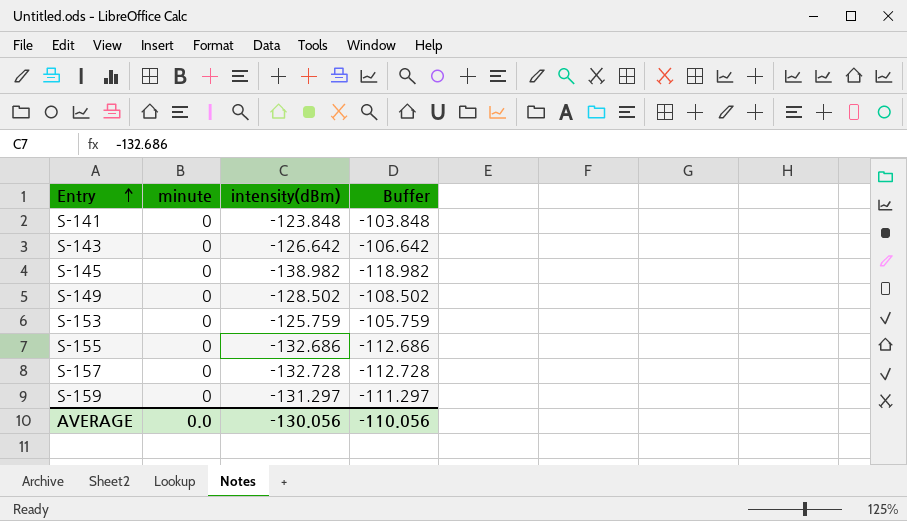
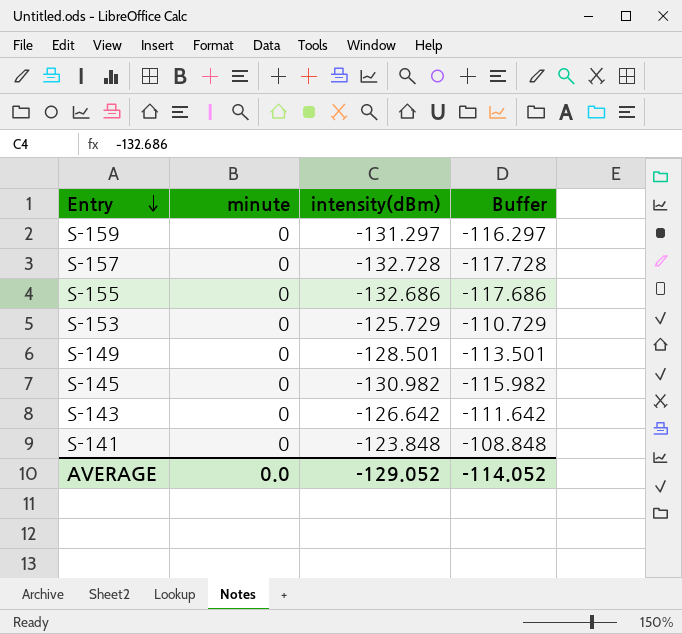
row order: Entry ascending -> Entry descending
column Buffer | formula: [intensity(dBm)] + 20 -> [intensity(dBm)] + 15
S-153 | intensity(dBm): -125.759 -> -125.729
S-149 | intensity(dBm): -128.502 -> -128.501
S-145 | intensity(dBm): -138.982 -> -130.982
AVERAGE | intensity(dBm): -130.056 -> -129.052
AVERAGE | Buffer: -110.056 -> -114.052

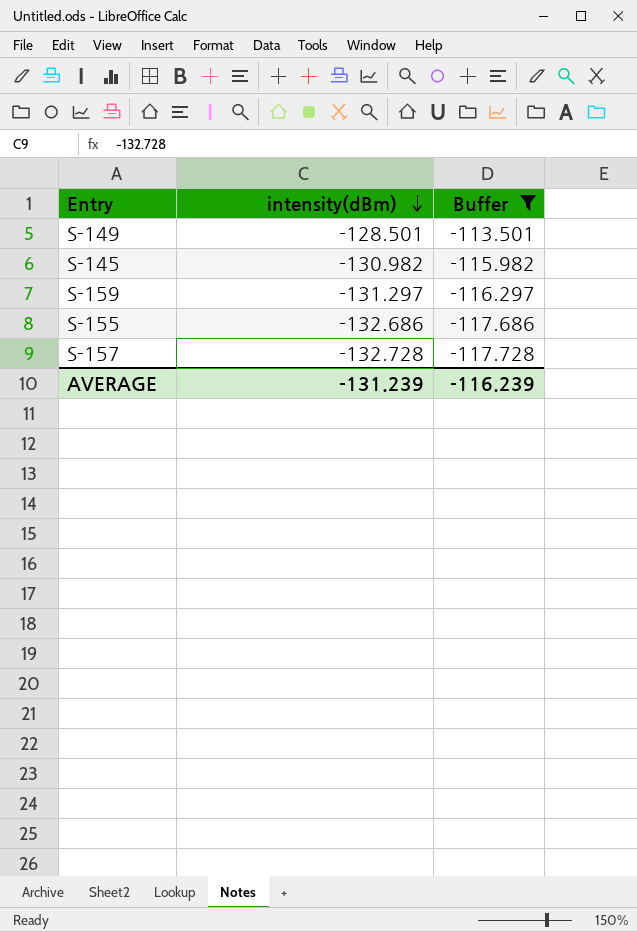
filter: none -> Buffer <= -113.501
row order: Entry descending -> intensity(dBm) descending
column minute | position: 2 -> none
AVERAGE | intensity(dBm): -129.052 -> -131.239
AVERAGE | Buffer: -114.052 -> -116.239

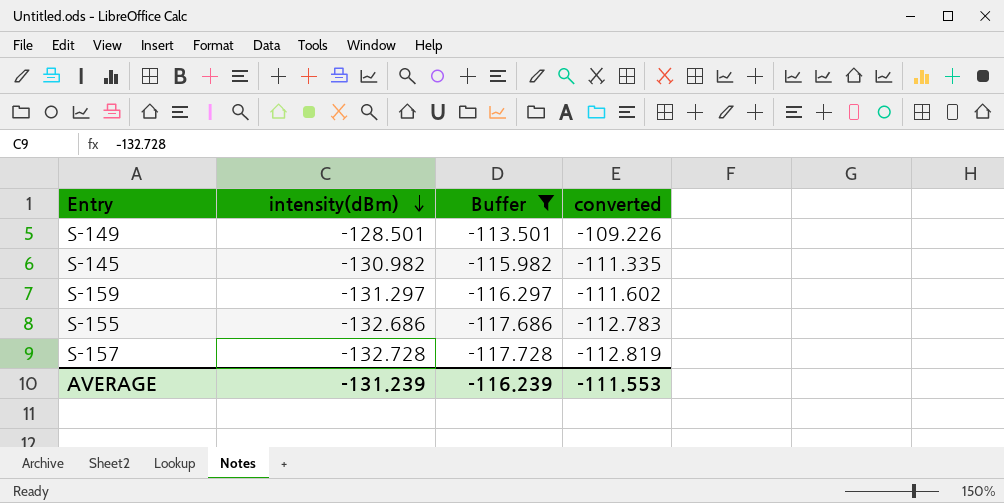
column converted | formula: none -> [intensity(dBm)] * 0.85

